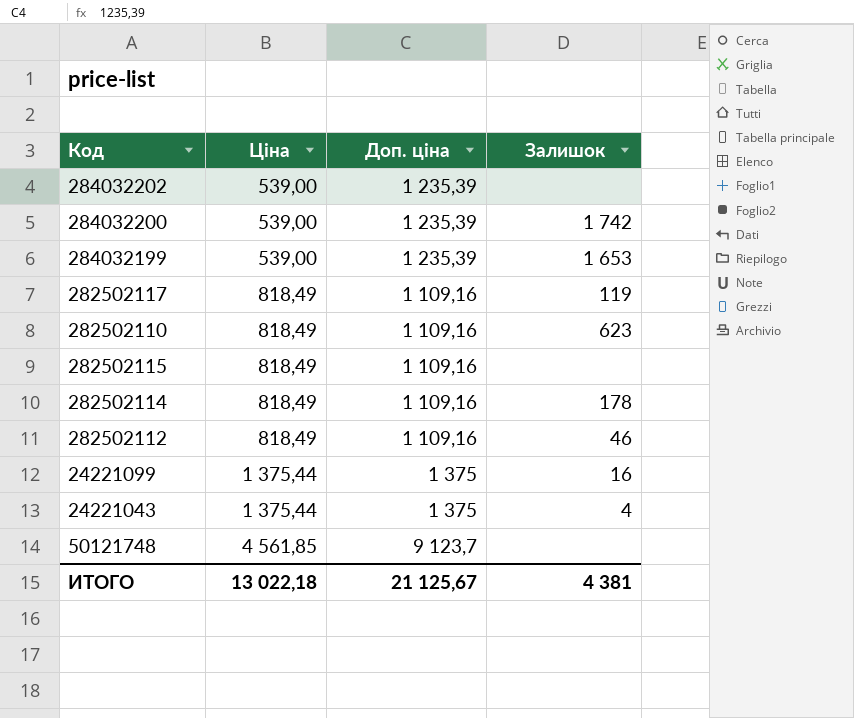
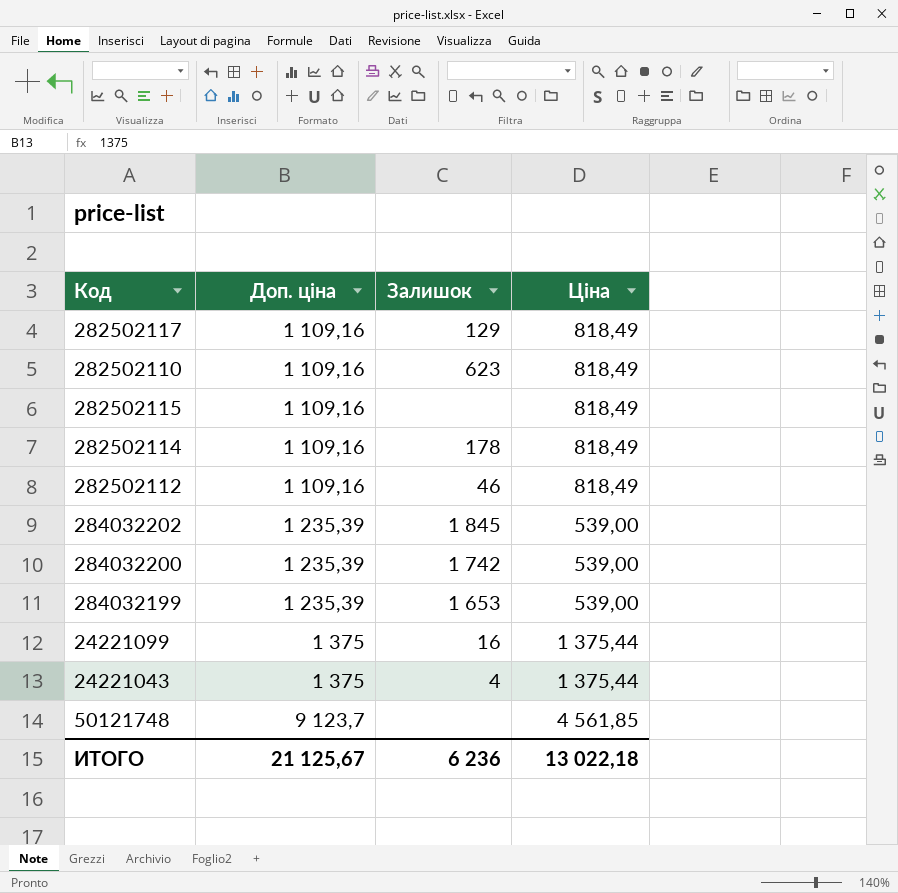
row order: Ціна ascending -> Доп. ціна ascending
column Ціна | position: 2 -> 4
282502117 | Залишок: 119 -> 129
284032202 | Залишок: none -> 1 845
ИТОГО | Залишок: 4 381 -> 6 236

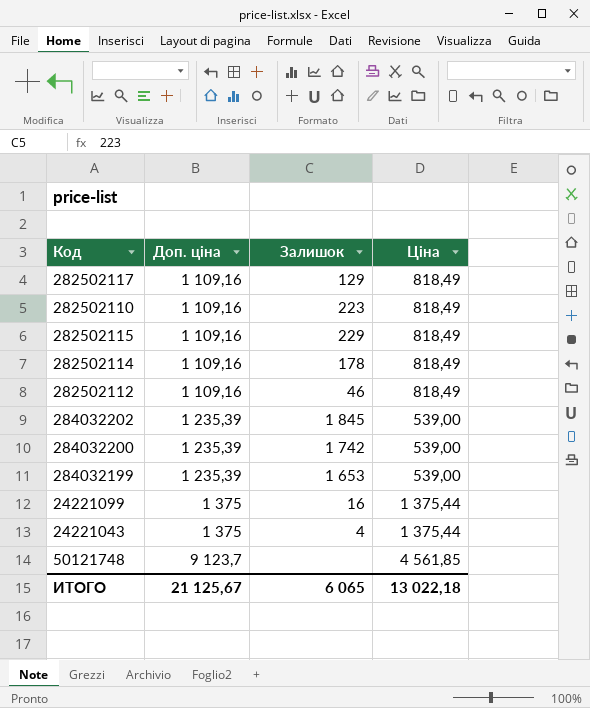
282502110 | Залишок: 623 -> 223
282502115 | Залишок: none -> 229
ИТОГО | Залишок: 6 236 -> 6 065

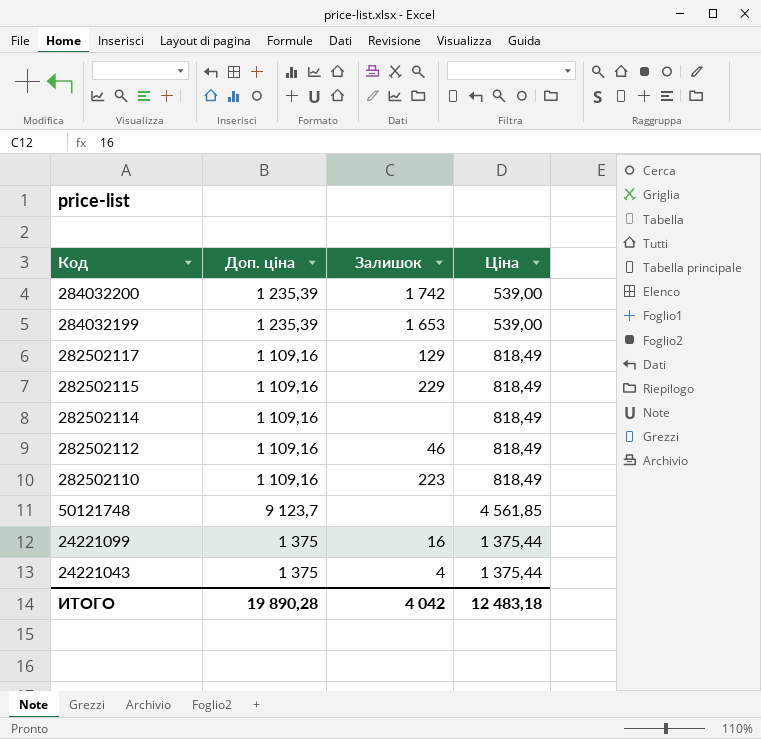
row order: Доп. ціна ascending -> Код descending
row 284032202: 1 235,39 | 1 845 | 539,00 -> none
282502114 | Залишок: 178 -> none
ИТОГО | Доп. ціна: 21 125,67 -> 19 890,28
ИТОГО | Залишок: 6 065 -> 4 042
ИТОГО | Ціна: 13 022,18 -> 12 483,18

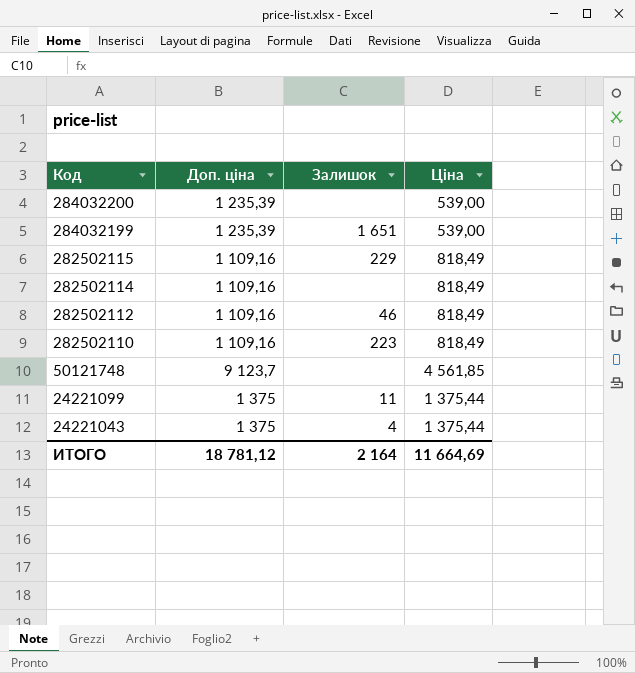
row 282502117: 1 109,16 | 129 | 818,49 -> none
284032200 | Залишок: 1 742 -> none
284032199 | Залишок: 1 653 -> 1 651
24221099 | Залишок: 16 -> 11
ИТОГО | Доп. ціна: 19 890,28 -> 18 781,12
ИТОГО | Залишок: 4 042 -> 2 164
ИТОГО | Ціна: 12 483,18 -> 11 664,69

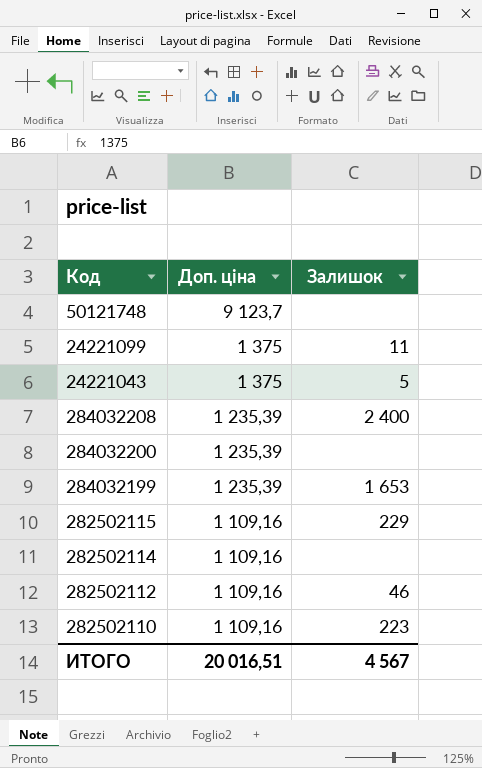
row order: Код descending -> Доп. ціна descending
column Ціна | position: 4 -> none
24221043 | Залишок: 4 -> 5
row 284032208: none -> 1 235,39 | 2 400
284032199 | Залишок: 1 651 -> 1 653
ИТОГО | Доп. ціна: 18 781,12 -> 20 016,51
ИТОГО | Залишок: 2 164 -> 4 567

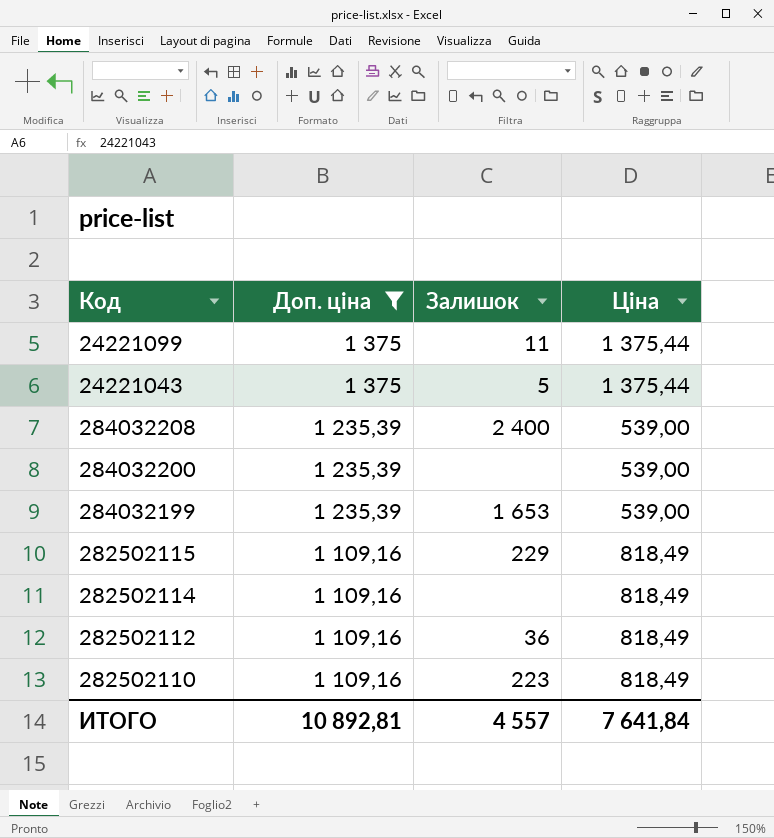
filter: none -> Доп. ціна != 9 123,7
column Ціна | position: none -> 4
282502112 | Залишок: 46 -> 36
ИТОГО | Доп. ціна: 20 016,51 -> 10 892,81
ИТОГО | Залишок: 4 567 -> 4 557

